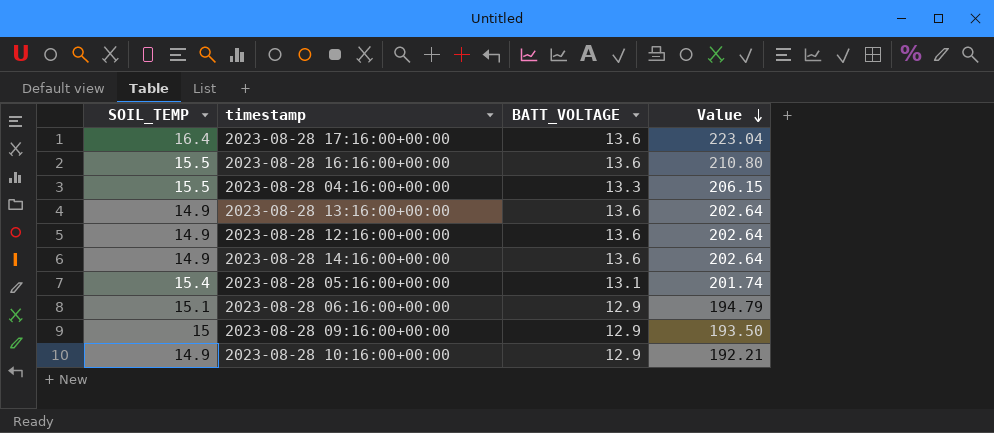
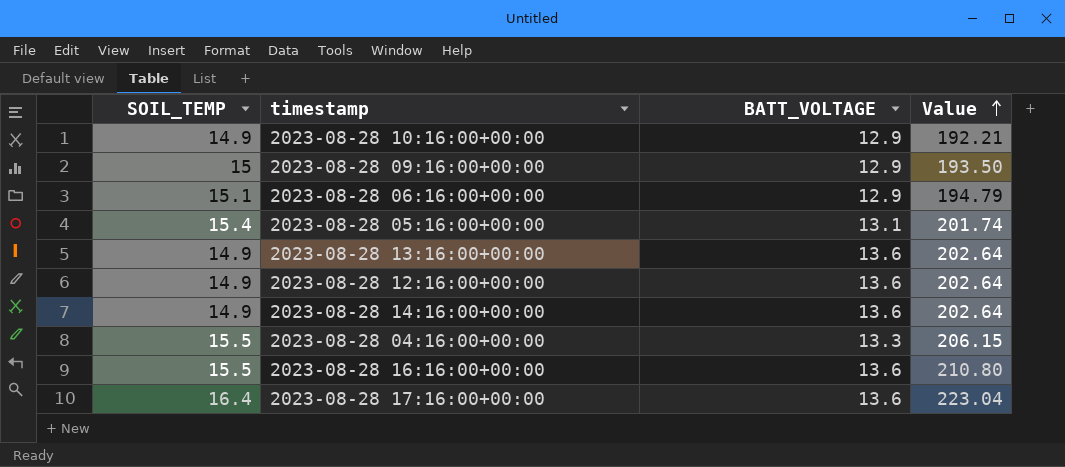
row order: Value descending -> Value ascending

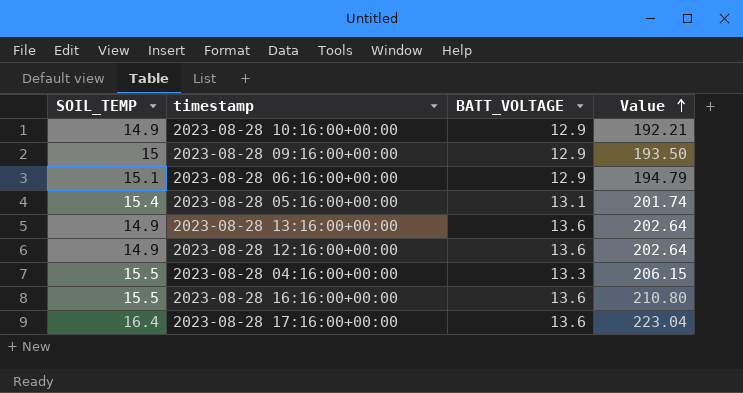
row 2023-08-28 14:16:00+00:00: 14.9 | 13.6 | 202.64 -> none

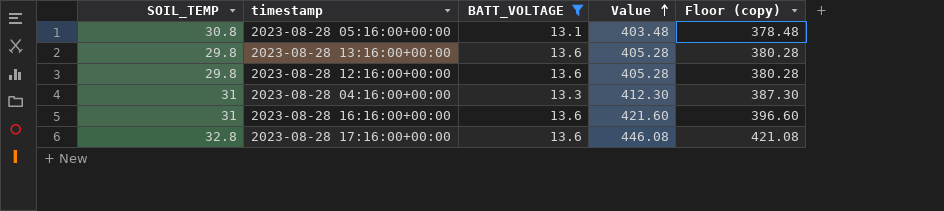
filter: none -> BATT_VOLTAGE != 12.9
column Floor (copy) | formula: none -> [Value] - 25
2023-08-28 05:16:00+00:00 | SOIL_TEMP: 15.4 -> 30.8
2023-08-28 05:16:00+00:00 | Value: 201.74 -> 403.48
2023-08-28 13:16:00+00:00 | SOIL_TEMP: 14.9 -> 29.8
2023-08-28 13:16:00+00:00 | Value: 202.64 -> 405.28
2023-08-28 12:16:00+00:00 | SOIL_TEMP: 14.9 -> 29.8
2023-08-28 12:16:00+00:00 | Value: 202.64 -> 405.28
2023-08-28 04:16:00+00:00 | SOIL_TEMP: 15.5 -> 31
2023-08-28 04:16:00+00:00 | Value: 206.15 -> 412.30
2023-08-28 16:16:00+00:00 | SOIL_TEMP: 15.5 -> 31
2023-08-28 16:16:00+00:00 | Value: 210.80 -> 421.60
2023-08-28 17:16:00+00:00 | SOIL_TEMP: 16.4 -> 32.8
2023-08-28 17:16:00+00:00 | Value: 223.04 -> 446.08

